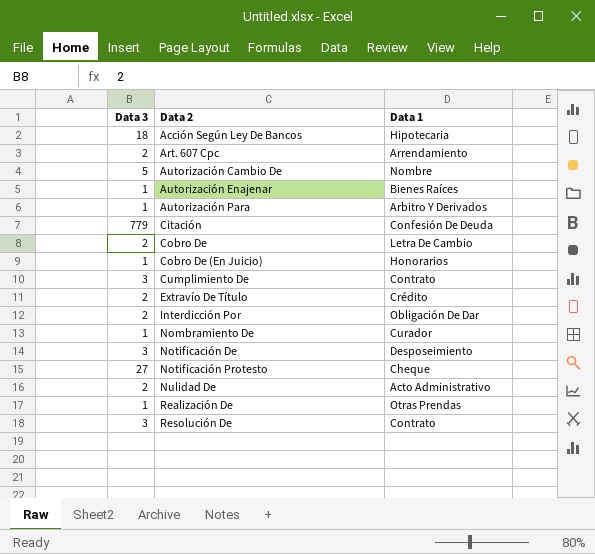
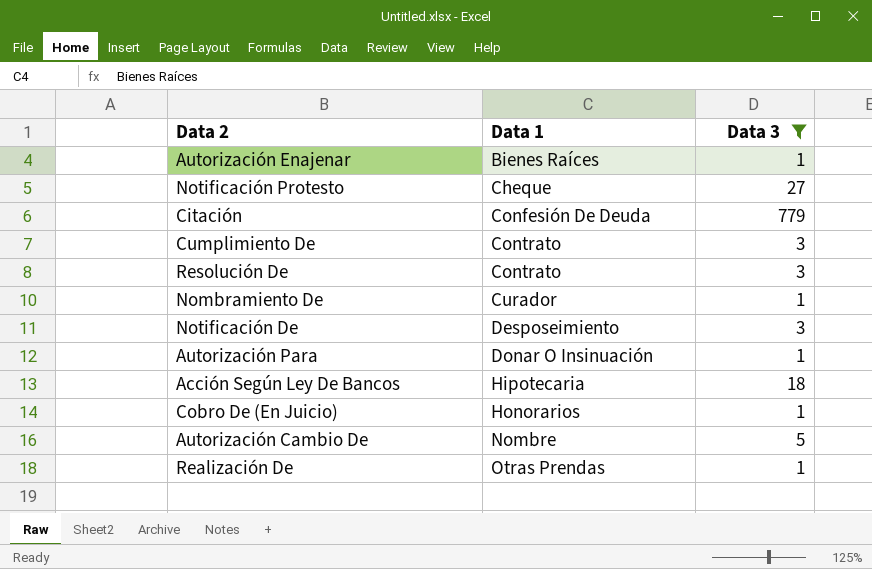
filter: none -> Data 3 != 2
row order: Data 2 ascending -> Data 1 ascending
column Data 3 | position: 1 -> 3
Autorización Para | Data 1: Arbitro Y Derivados -> Donar O Insinuación

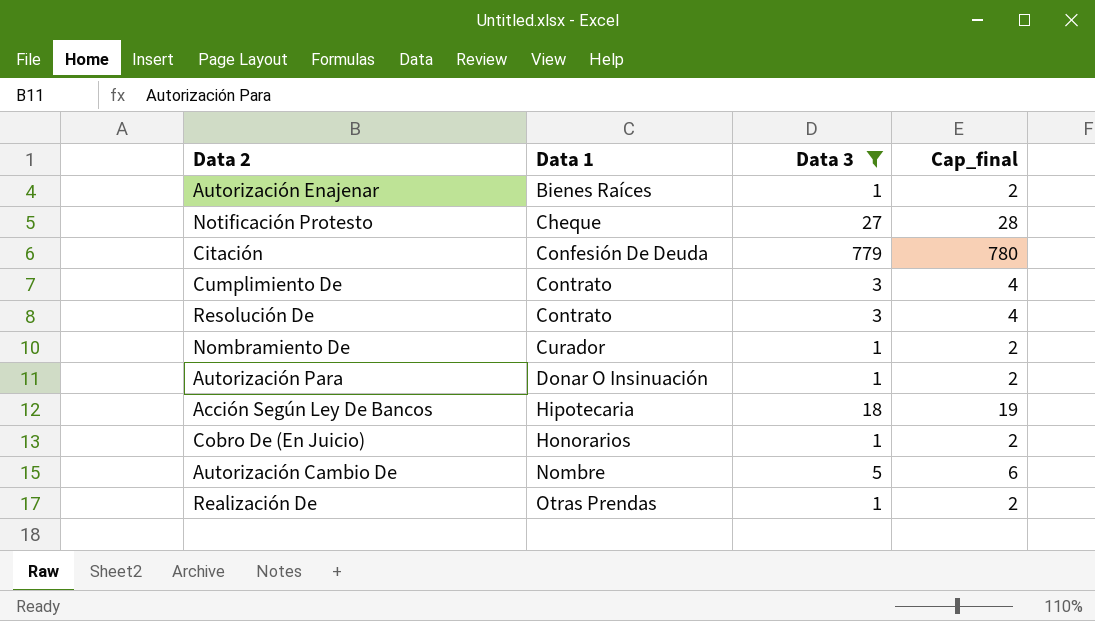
column Cap_final | formula: none -> [Data 3] + 1
row Notificación De: Desposeimiento | 3 -> none

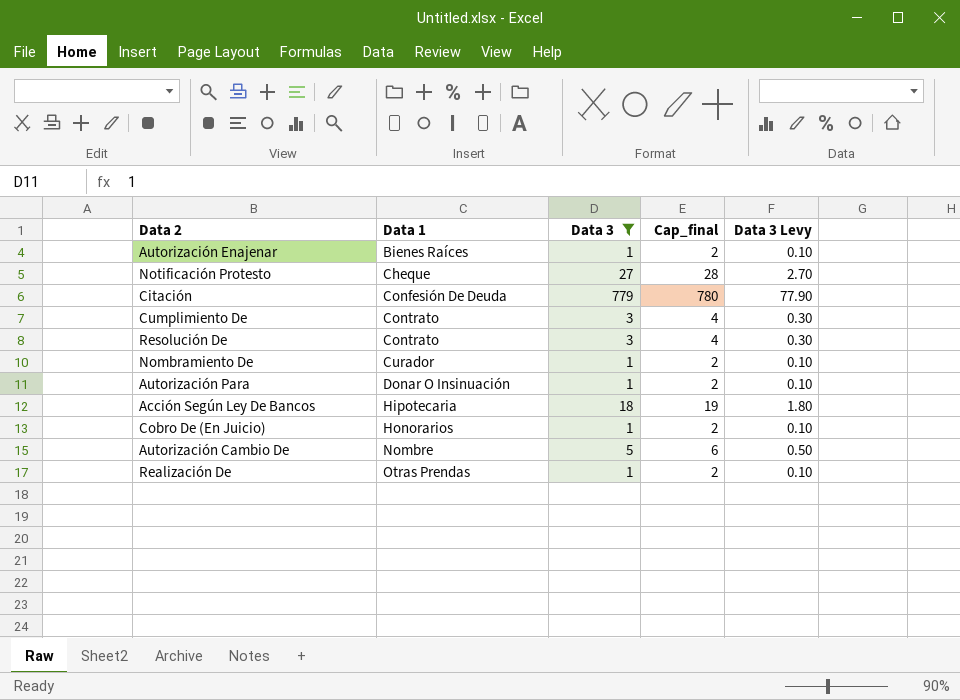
column Data 3 Levy | formula: none -> [Data 3] * 0.1

